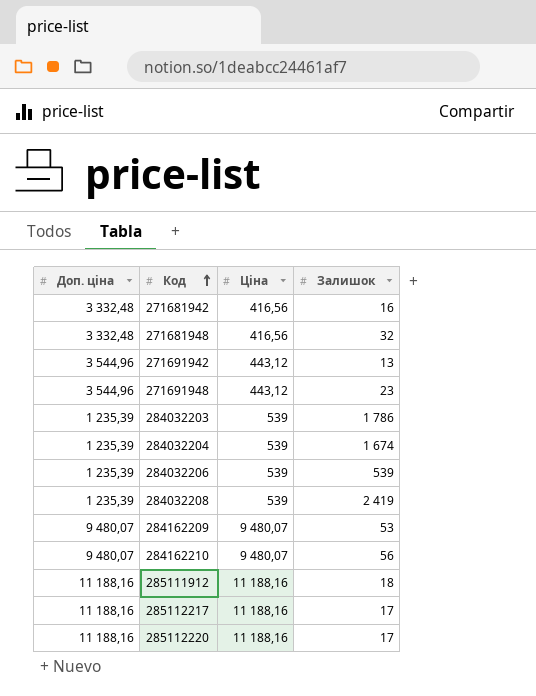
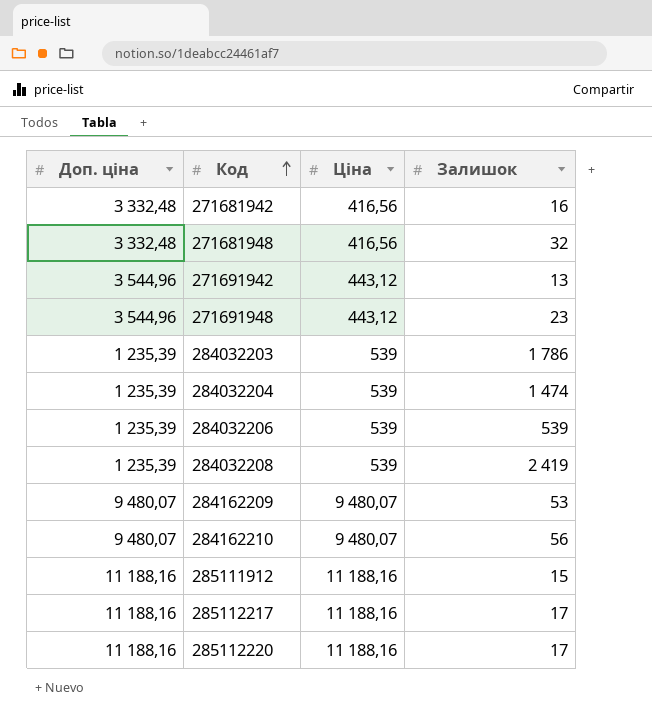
284032204 | Залишок: 1 674 -> 1 474
285111912 | Залишок: 18 -> 15

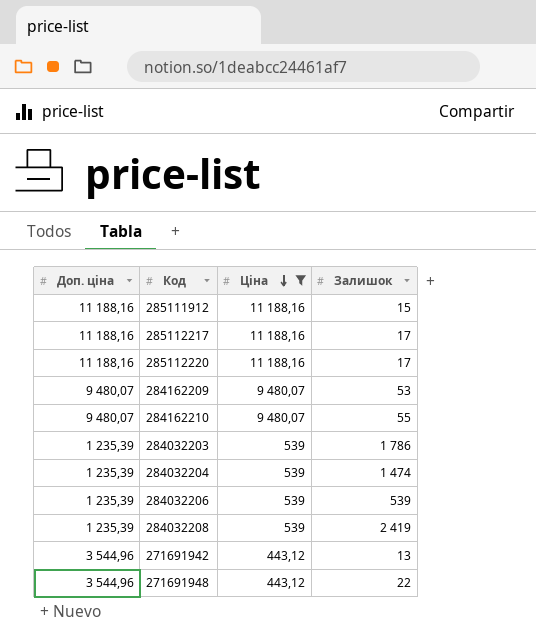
filter: none -> Ціна != 416,56
row order: Код ascending -> Ціна descending
284162210 | Залишок: 56 -> 55
271691948 | Залишок: 23 -> 22

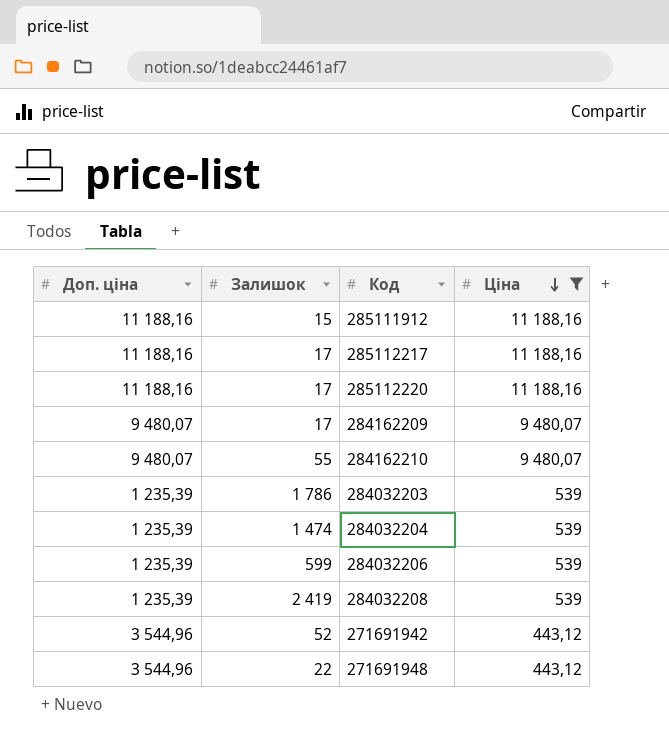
column Залишок | position: 4 -> 2
284162209 | Залишок: 53 -> 17
284032206 | Залишок: 539 -> 599
271691942 | Залишок: 13 -> 52

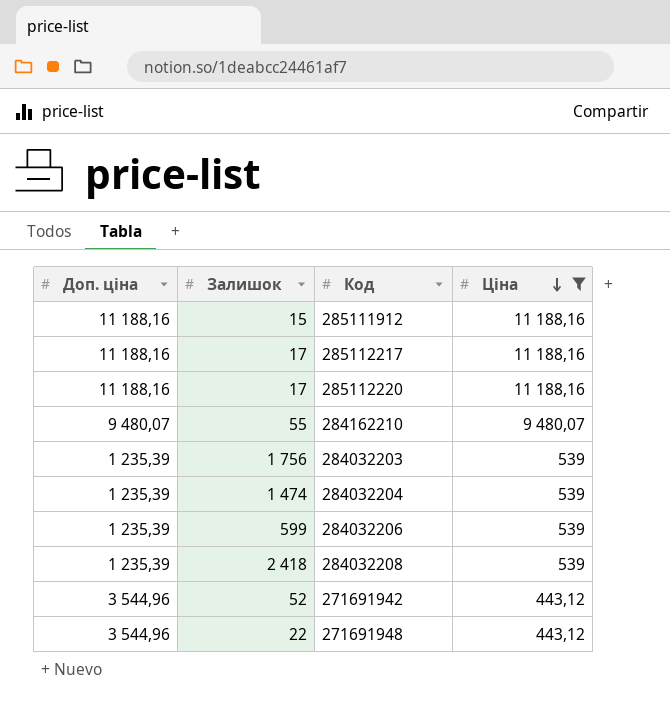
row 284162209: 9 480,07 | 17 | 9 480,07 -> none
284032203 | Залишок: 1 786 -> 1 756
284032208 | Залишок: 2 419 -> 2 418

